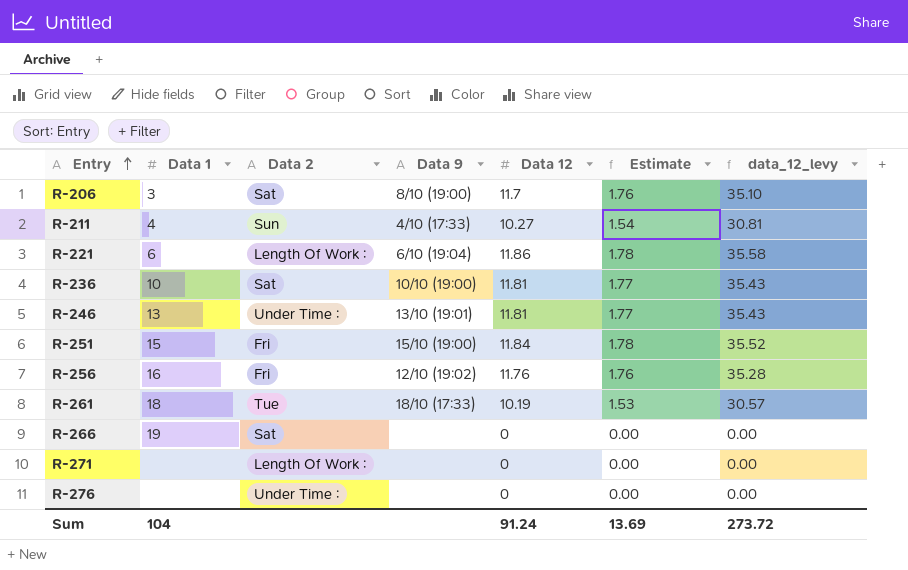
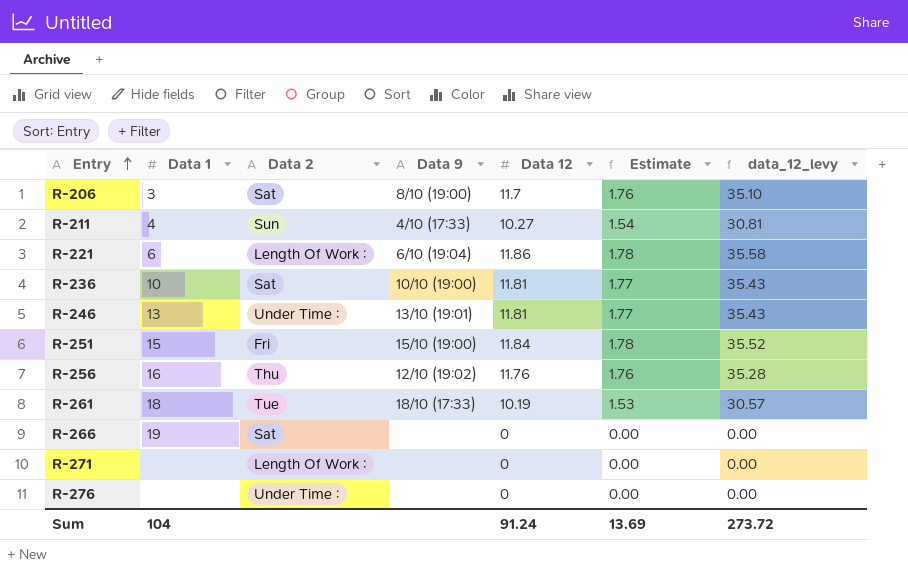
R-256 | Data 2: Fri -> Thu

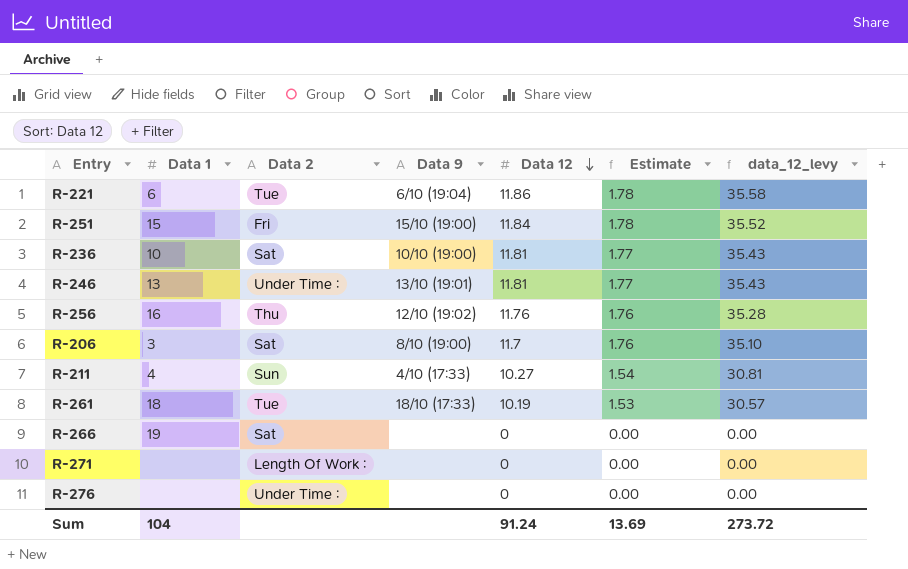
row order: Entry ascending -> Data 12 descending
R-221 | Data 2: Length Of Work : -> Tue

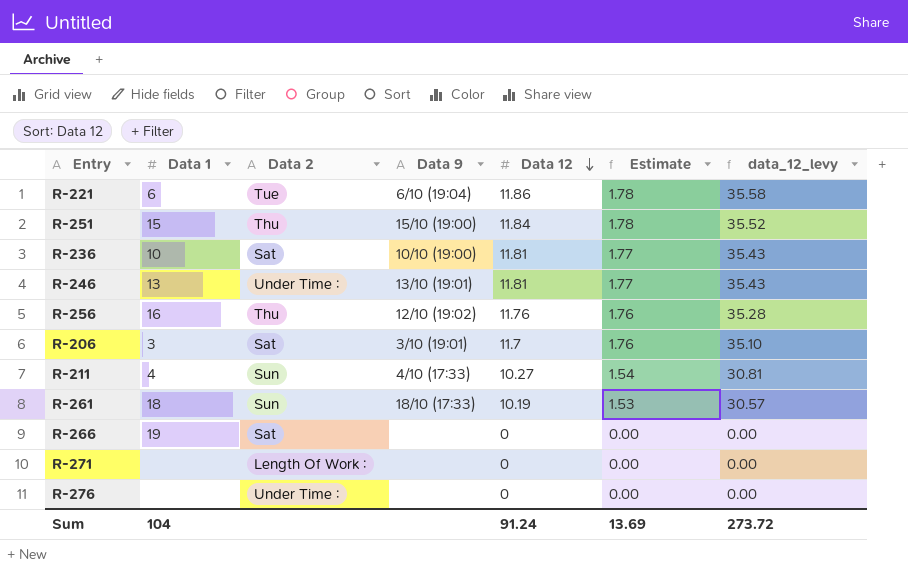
R-251 | Data 2: Fri -> Thu
R-206 | Data 9: 8/10 (19:00) -> 3/10 (19:01)
R-261 | Data 2: Tue -> Sun

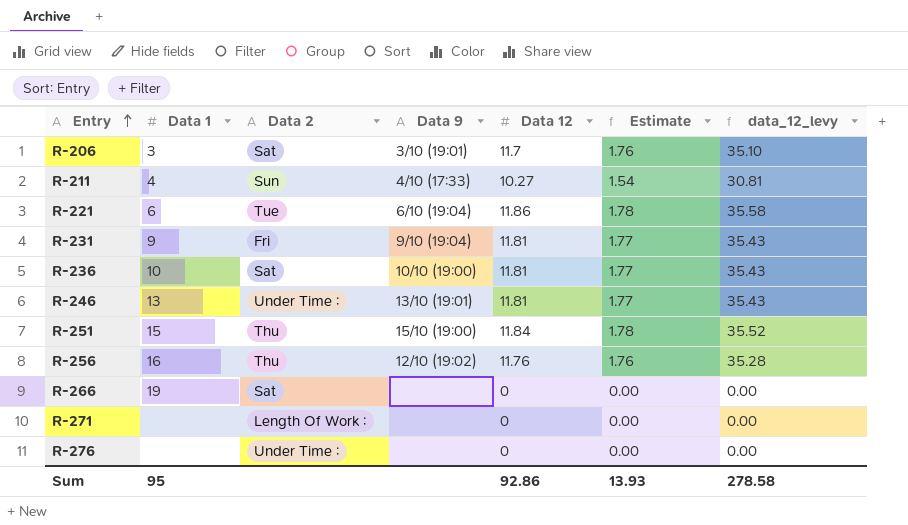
row order: Data 12 descending -> Entry ascending
row R-261: 18 | Sun | 18/10 (17:33) | 10.19 | 1.53 | 30.57 -> none
row R-231: none -> 9 | Fri | 9/10 (19:04) | 11.81 | 1.77 | 35.43
Sum | Data 1: 104 -> 95
Sum | Data 12: 91.24 -> 92.86
Sum | Estimate: 13.69 -> 13.93
Sum | data_12_levy: 273.72 -> 278.58

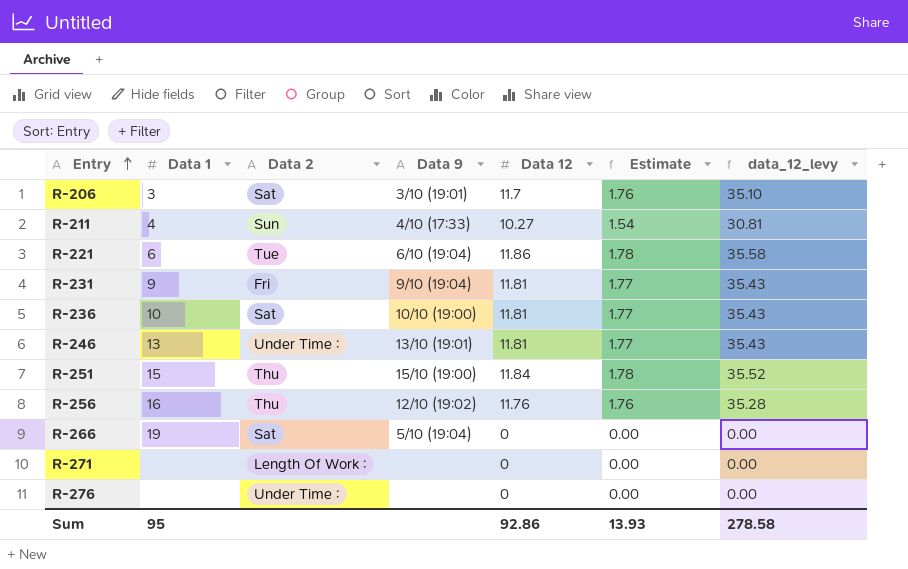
R-266 | Data 9: none -> 5/10 (19:04)

